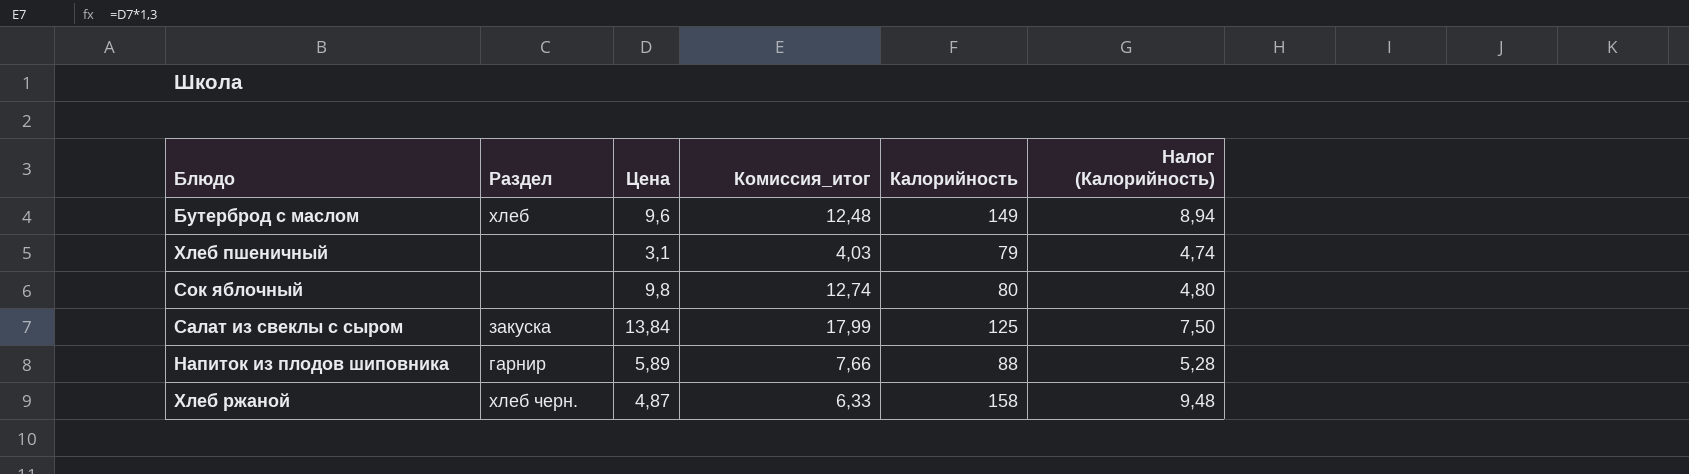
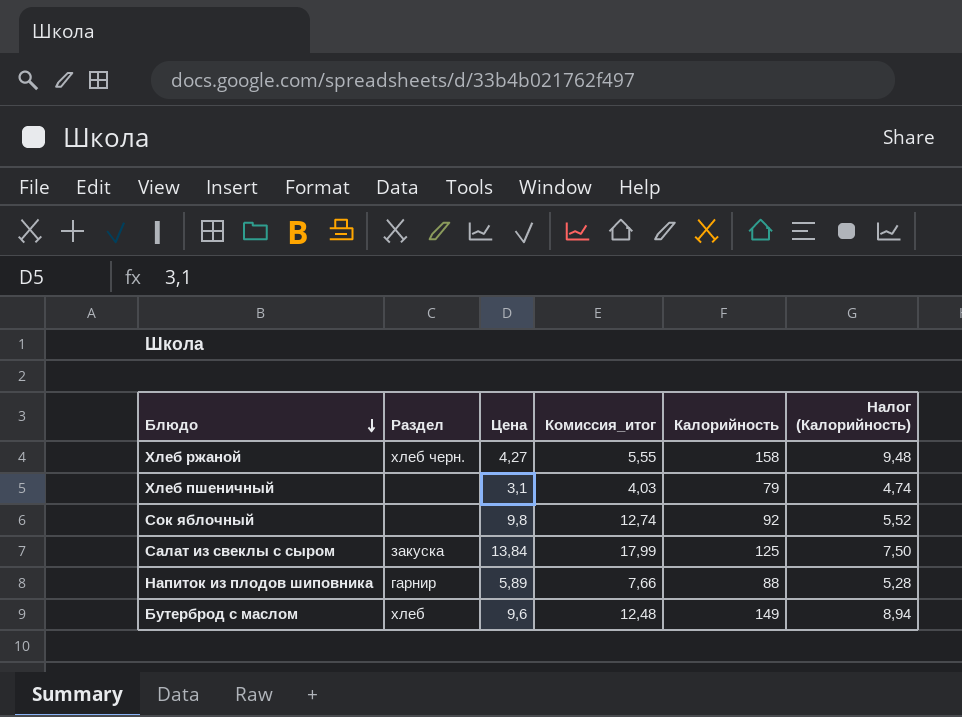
row order: none -> Блюдо descending
Хлеб ржаной | Цена: 4,87 -> 4,27
Хлеб ржаной | Комиссия_итог: 6,33 -> 5,55
Сок яблочный | Калорийность: 80 -> 92
Сок яблочный | Налог (Калорийность): 4,80 -> 5,52

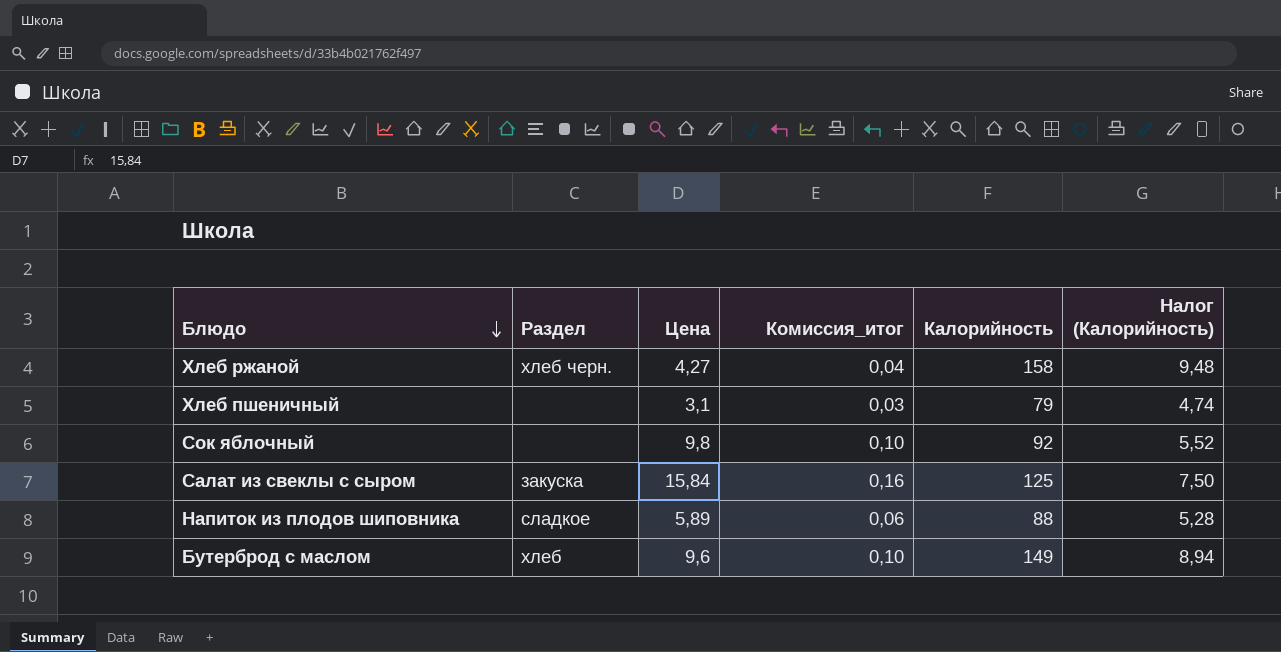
column Комиссия_итог | formula: [Цена] * 1,3 -> [Цена] * 0,01
Салат из свеклы с сыром | Цена: 13,84 -> 15,84
Напиток из плодов шиповника | Раздел: гарнир -> сладкое

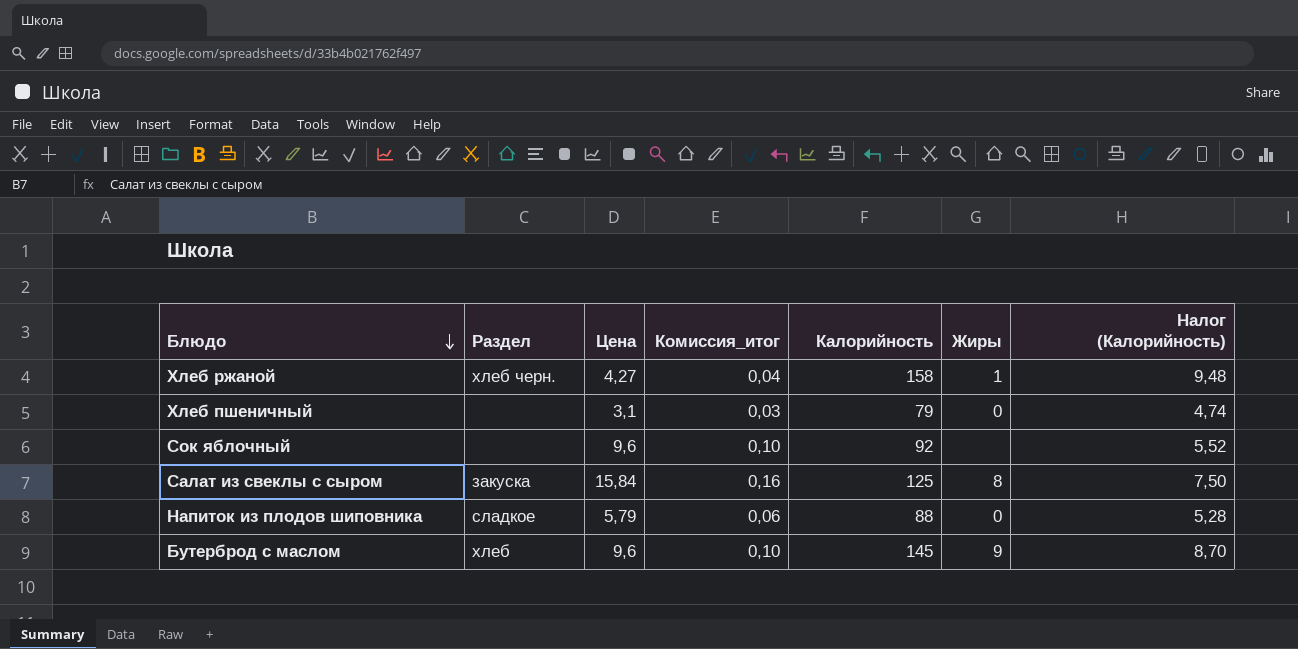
column Жиры | position: none -> 6
Сок яблочный | Цена: 9,8 -> 9,6
Напиток из плодов шиповника | Цена: 5,89 -> 5,79
Бутерброд с маслом | Калорийность: 149 -> 145
Бутерброд с маслом | Налог (Калорийность): 8,94 -> 8,70

